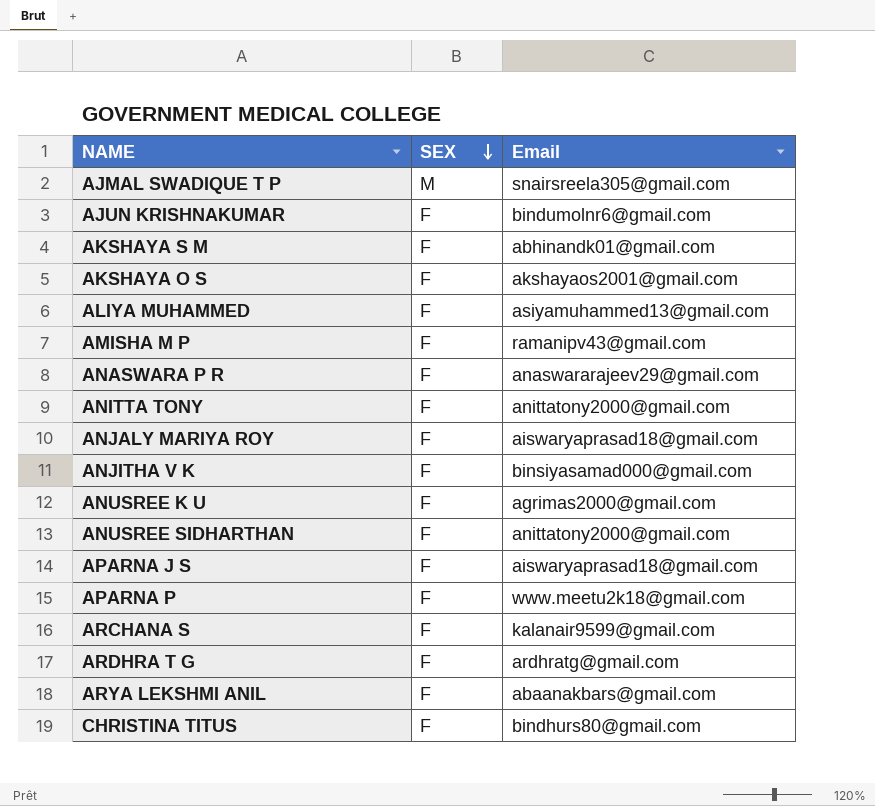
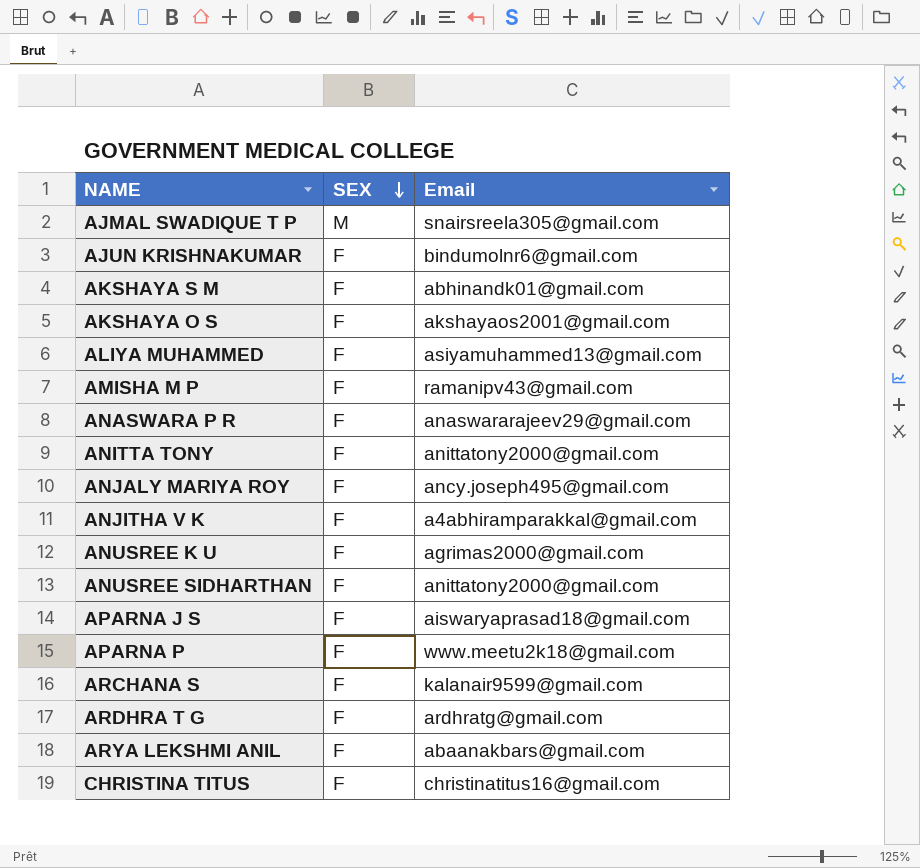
ANJALY MARIYA ROY | Email: aiswaryaprasad18@gmail.com -> ancy.joseph495@gmail.com
ANJITHA V K | Email: binsiyasamad000@gmail.com -> a4abhiramparakkal@gmail.com
CHRISTINA TITUS | Email: bindhurs80@gmail.com -> christinatitus16@gmail.com

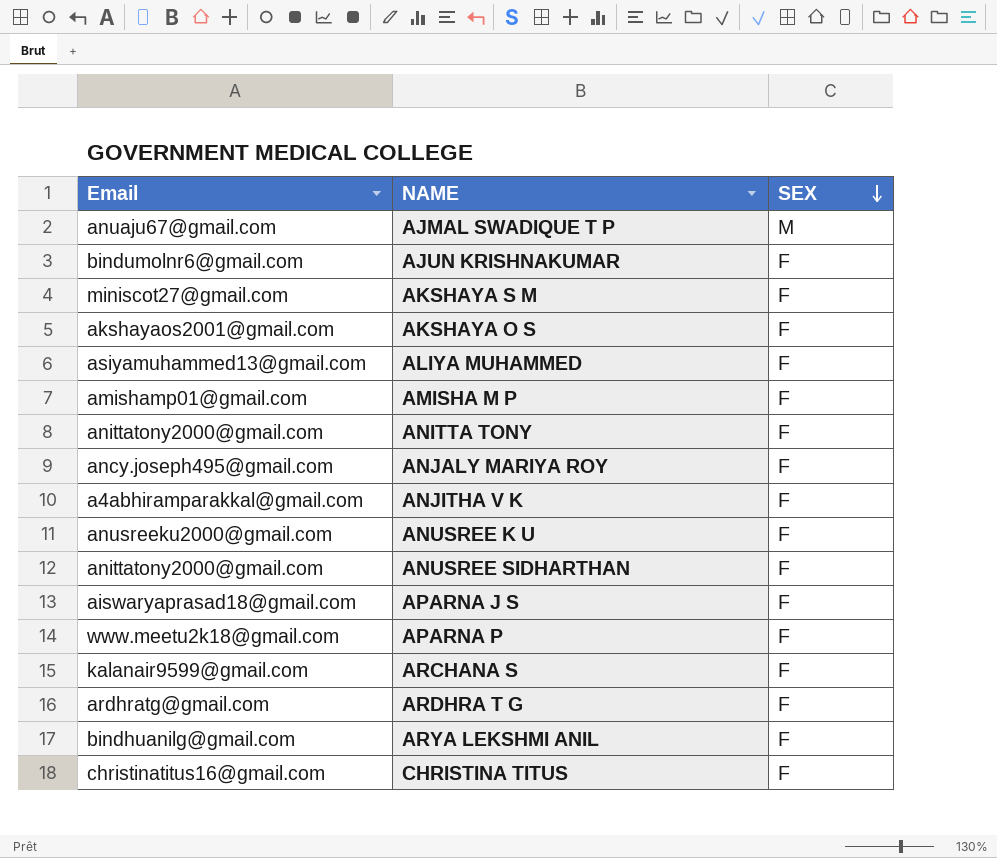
column Email | position: 3 -> 1
row ANASWARA P R: F | anaswararajeev29@gmail.com -> none
AJMAL SWADIQUE T P | Email: snairsreela305@gmail.com -> anuaju67@gmail.com
AKSHAYA S M | Email: abhinandk01@gmail.com -> miniscot27@gmail.com
AMISHA M P | Email: ramanipv43@gmail.com -> amishamp01@gmail.com
ANUSREE K U | Email: agrimas2000@gmail.com -> anusreeku2000@gmail.com
ARYA LEKSHMI ANIL | Email: abaanakbars@gmail.com -> bindhuanilg@gmail.com

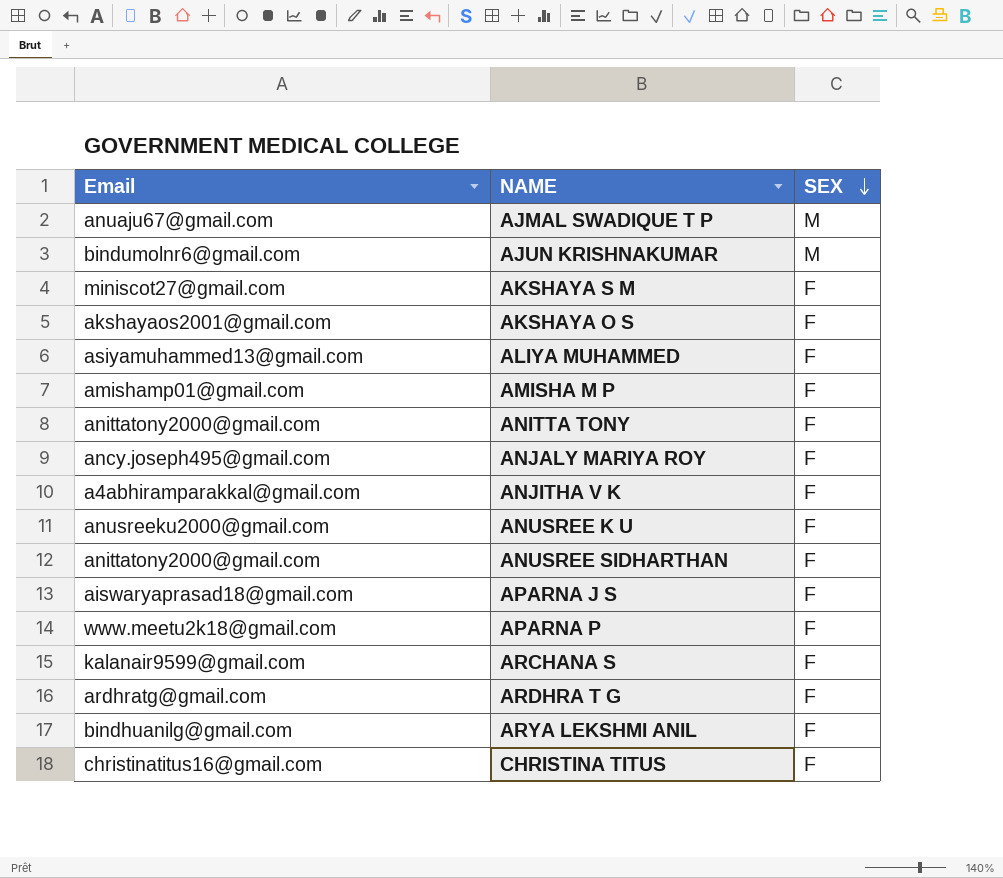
AJUN KRISHNAKUMAR | SEX: F -> M

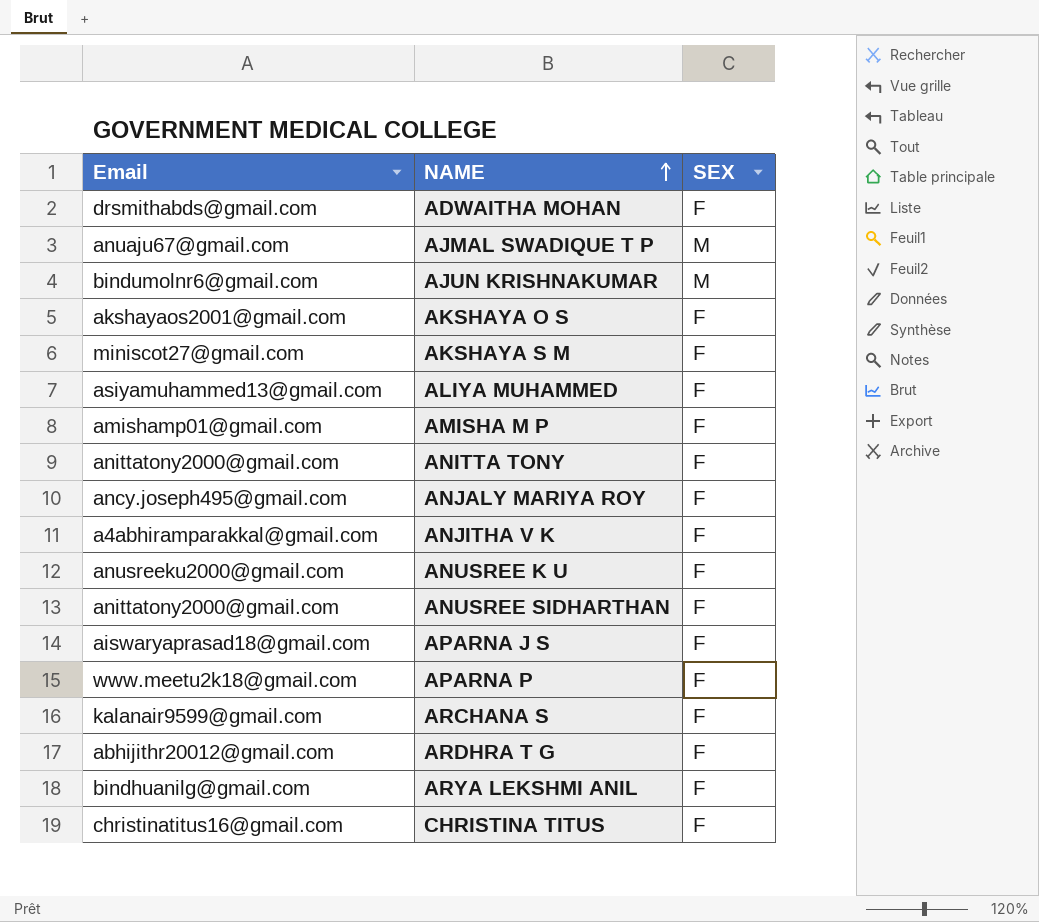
row order: SEX descending -> NAME ascending
row ADWAITHA MOHAN: none -> drsmithabds@gmail.com | F
ARDHRA T G | Email: ardhratg@gmail.com -> abhijithr20012@gmail.com

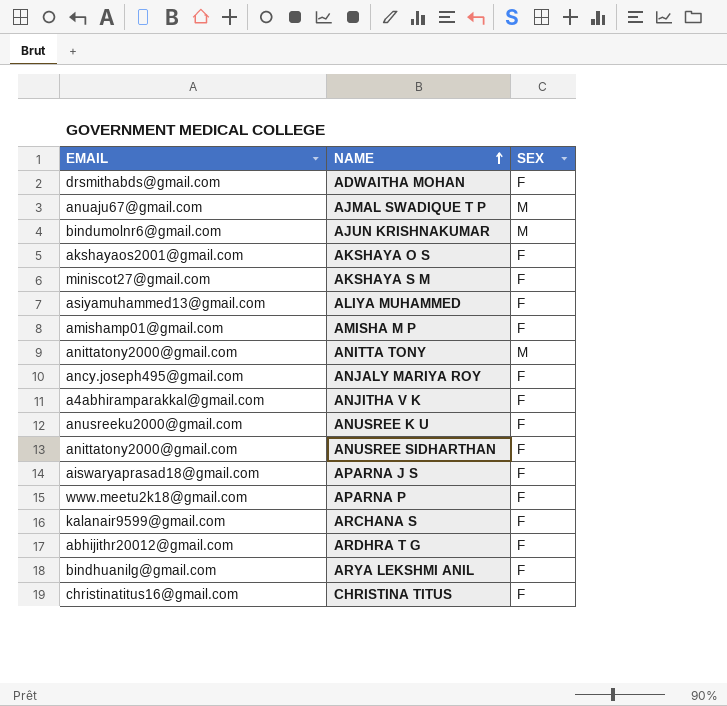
column name: Email -> EMAIL
ANITTA TONY | SEX: F -> M

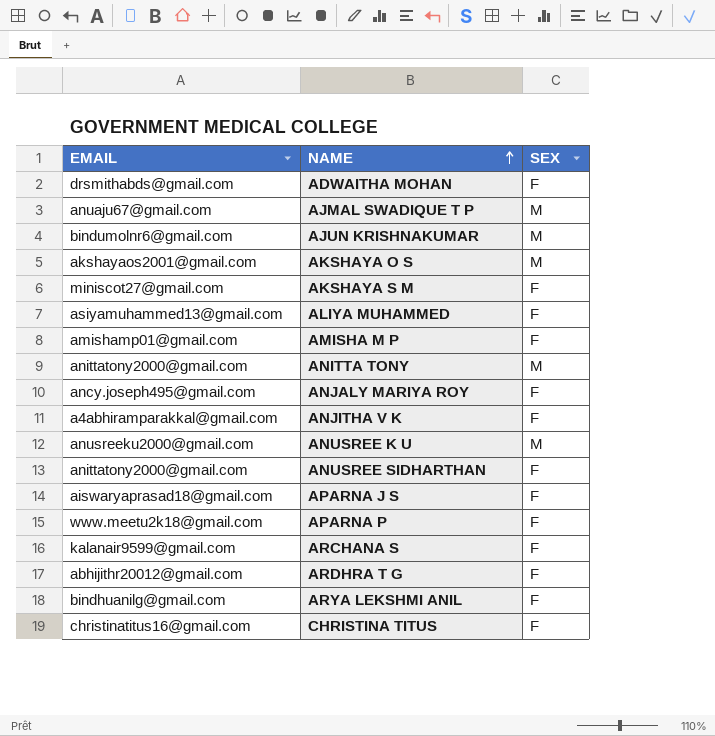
AKSHAYA O S | SEX: F -> M
ANUSREE K U | SEX: F -> M

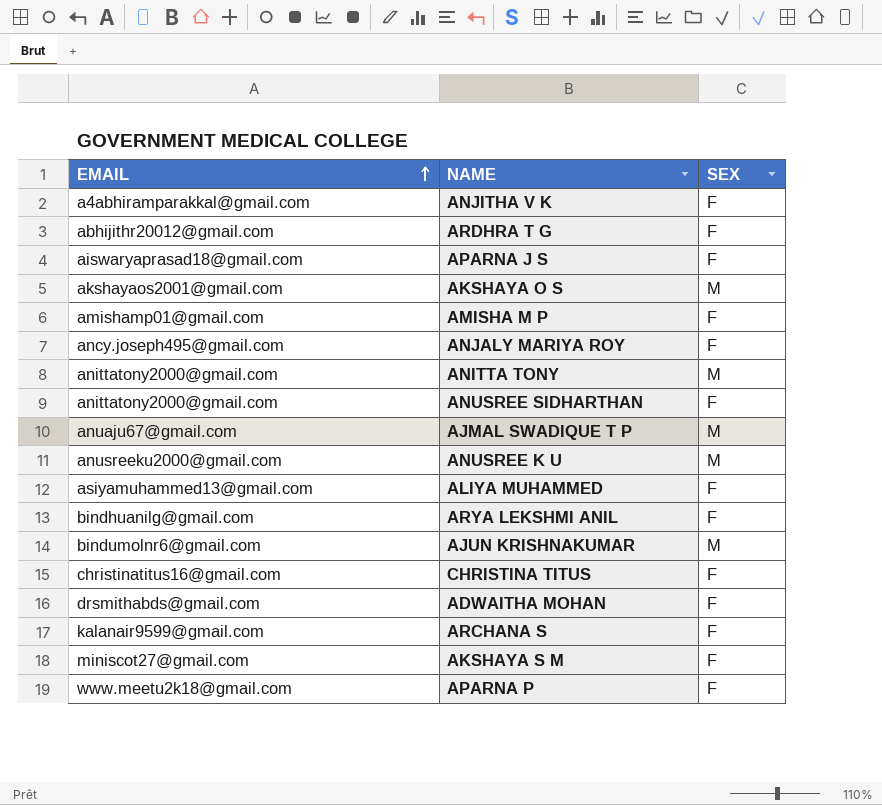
row order: NAME ascending -> EMAIL ascending

